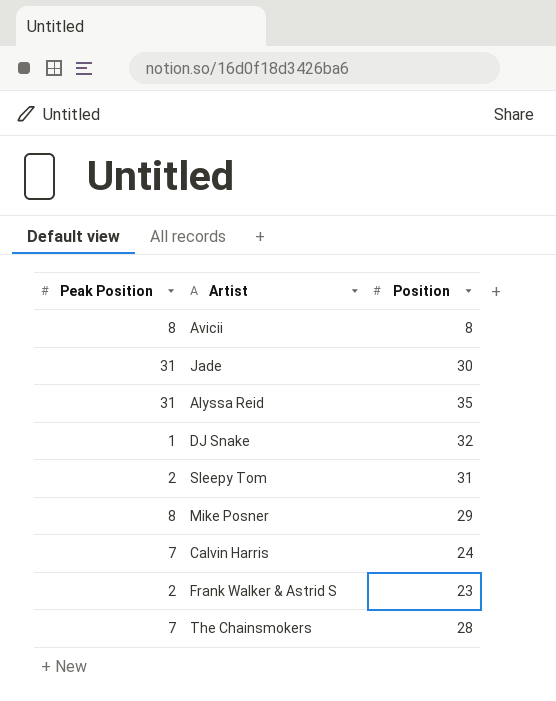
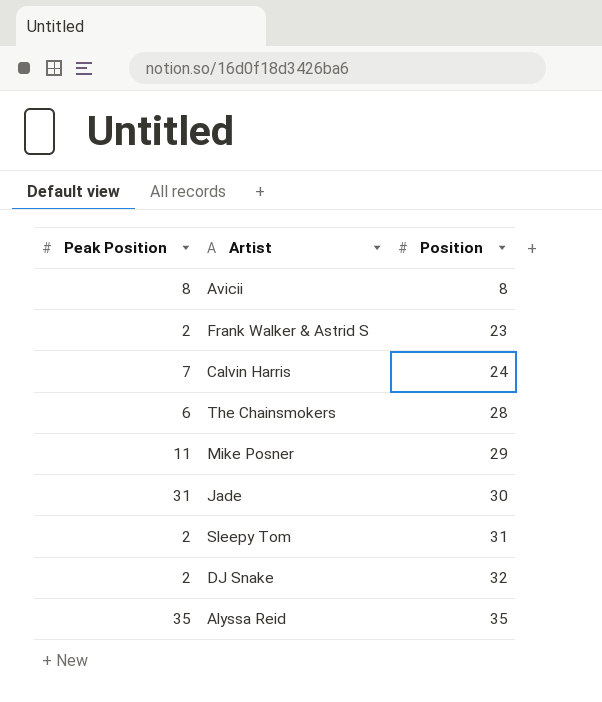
row order: none -> Position ascending
The Chainsmokers | Peak Position: 7 -> 6
Mike Posner | Peak Position: 8 -> 11
DJ Snake | Peak Position: 1 -> 2
Alyssa Reid | Peak Position: 31 -> 35

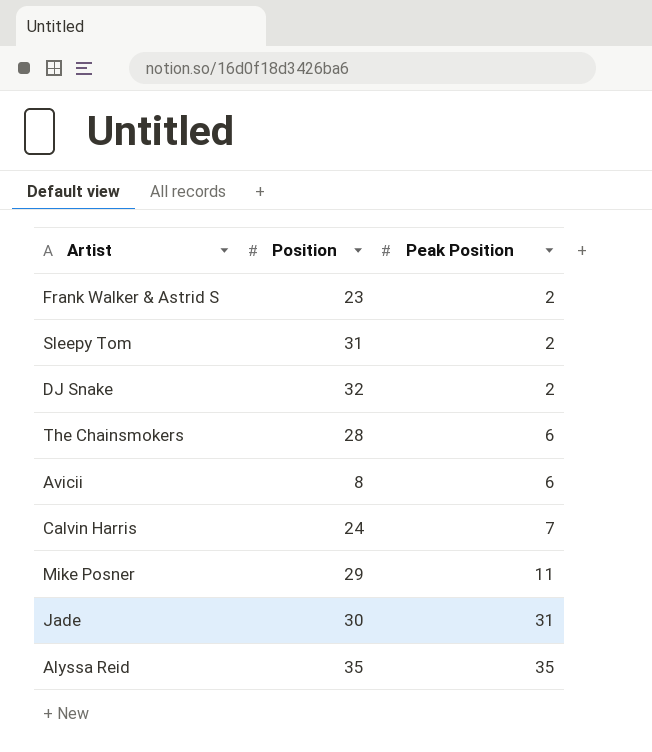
row order: Position ascending -> Peak Position ascending
column Peak Position | position: 1 -> 3
Avicii | Peak Position: 8 -> 6

